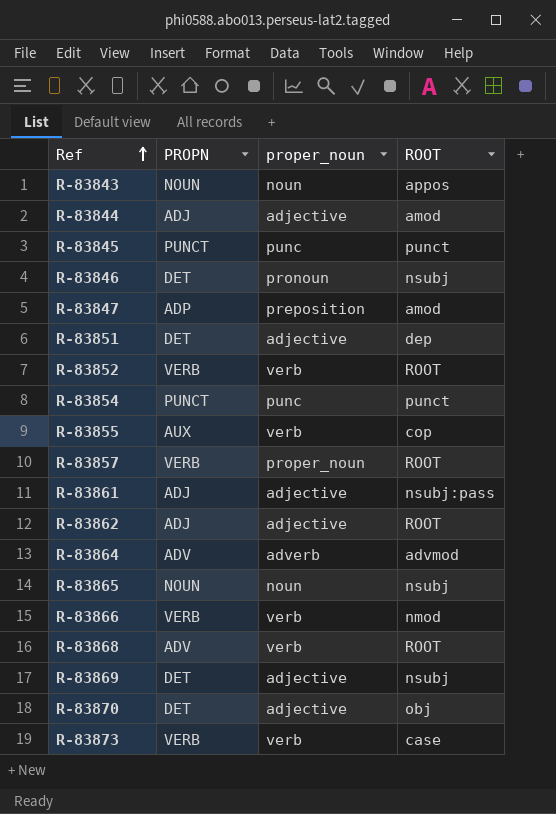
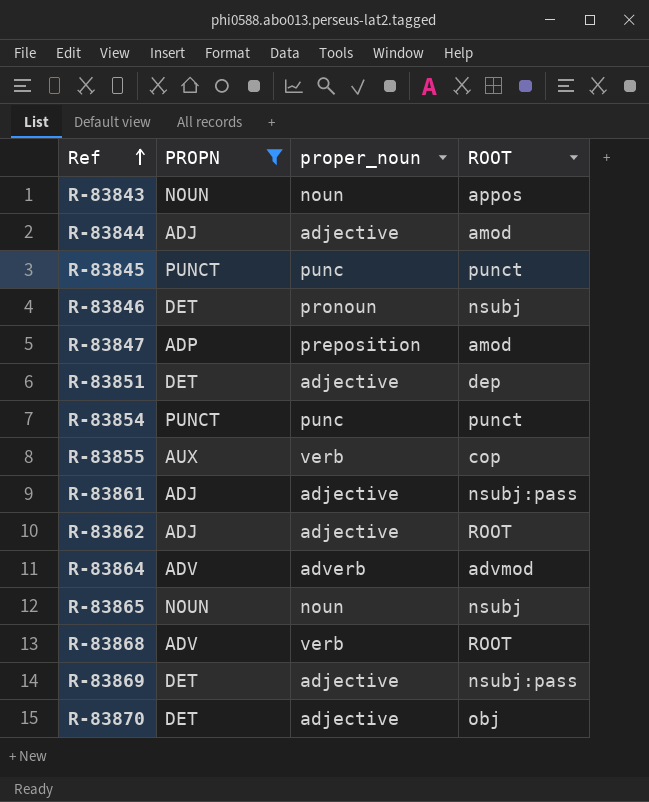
filter: none -> PROPN != VERB
R-83869 | ROOT: nsubj -> nsubj:pass

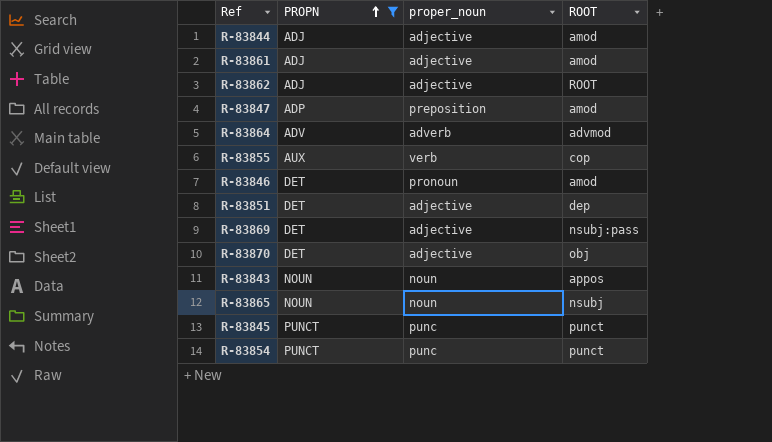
row order: Ref ascending -> PROPN ascending
row R-83868: ADV | verb | ROOT -> none
R-83861 | ROOT: nsubj:pass -> amod
R-83846 | ROOT: nsubj -> amod

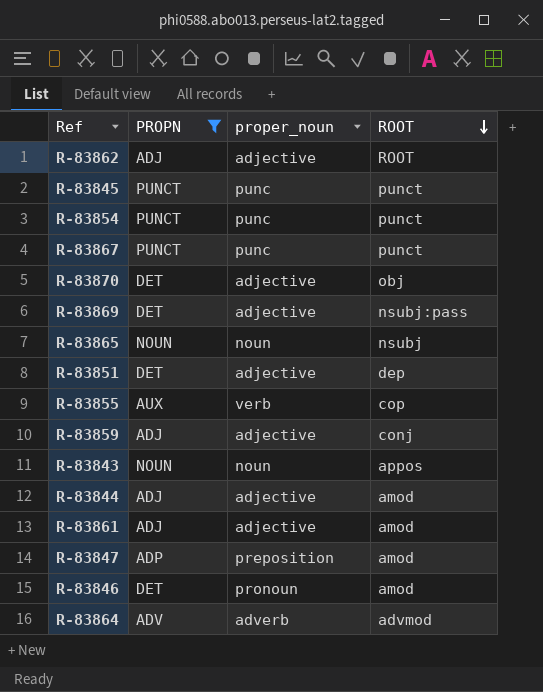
row order: PROPN ascending -> ROOT descending
row R-83867: none -> PUNCT | punc | punct
row R-83859: none -> ADJ | adjective | conj

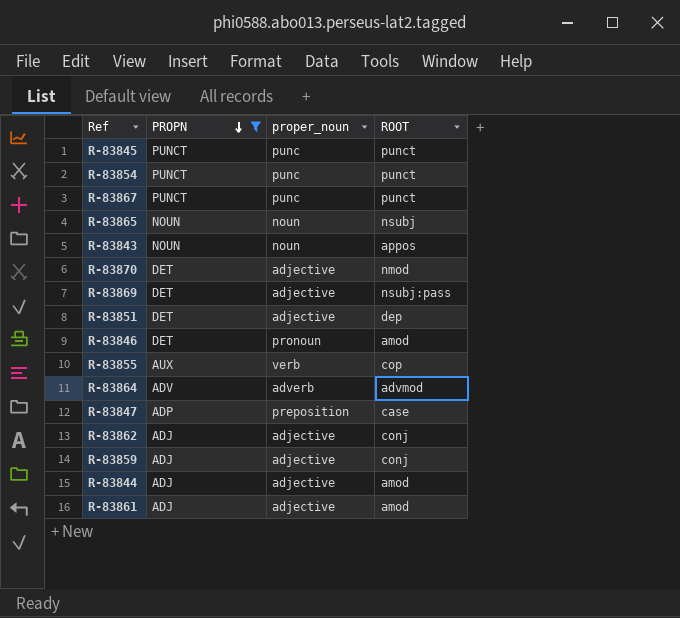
row order: ROOT descending -> PROPN descending
R-83870 | ROOT: obj -> nmod
R-83847 | ROOT: amod -> case
R-83862 | ROOT: ROOT -> conj

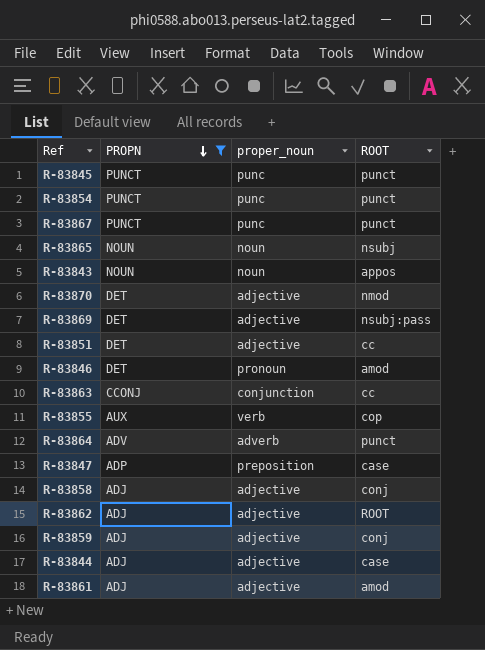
R-83851 | ROOT: dep -> cc
row R-83863: none -> CCONJ | conjunction | cc
R-83864 | ROOT: advmod -> punct
row R-83858: none -> ADJ | adjective | conj
R-83862 | ROOT: conj -> ROOT
R-83844 | ROOT: amod -> case

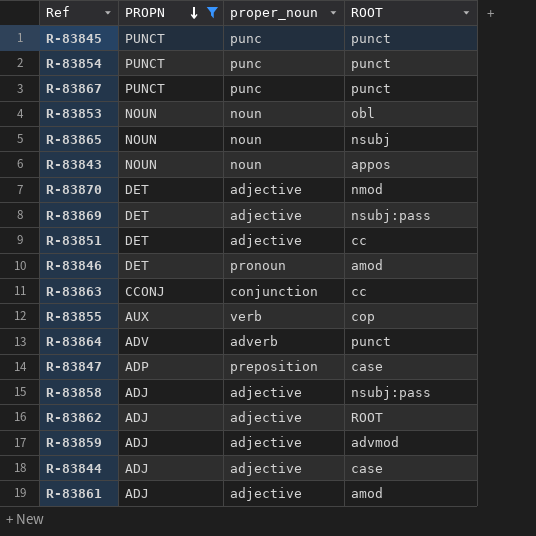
row R-83853: none -> NOUN | noun | obl
R-83858 | ROOT: conj -> nsubj:pass
R-83859 | ROOT: conj -> advmod

